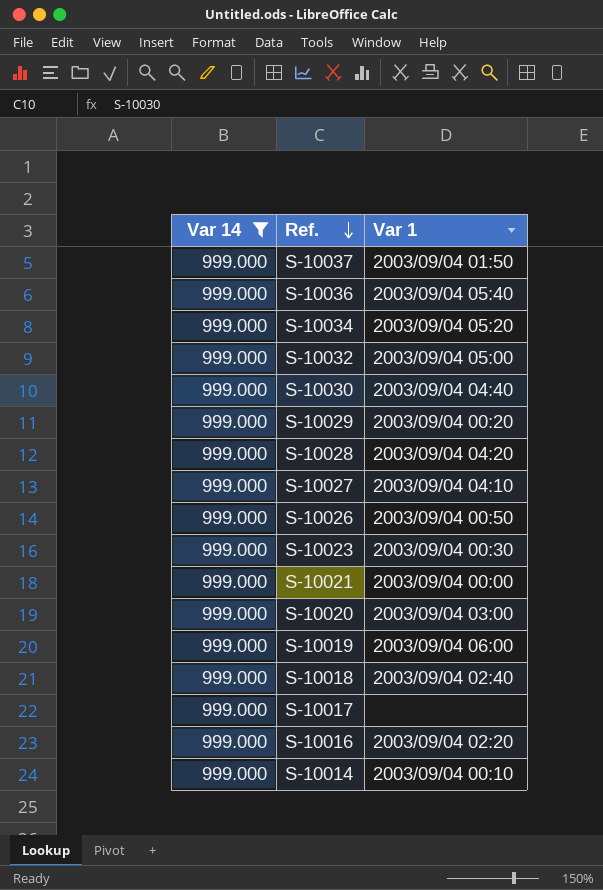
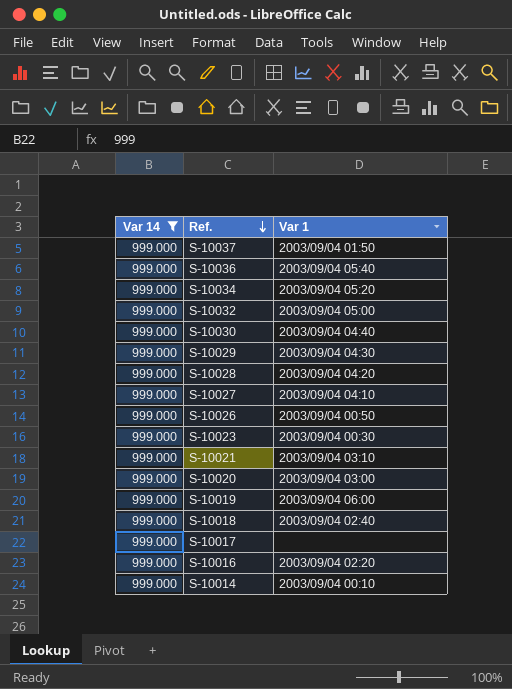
S-10029 | Var 1: 2003/09/04 00:20 -> 2003/09/04 04:30
S-10021 | Var 1: 2003/09/04 00:00 -> 2003/09/04 03:10

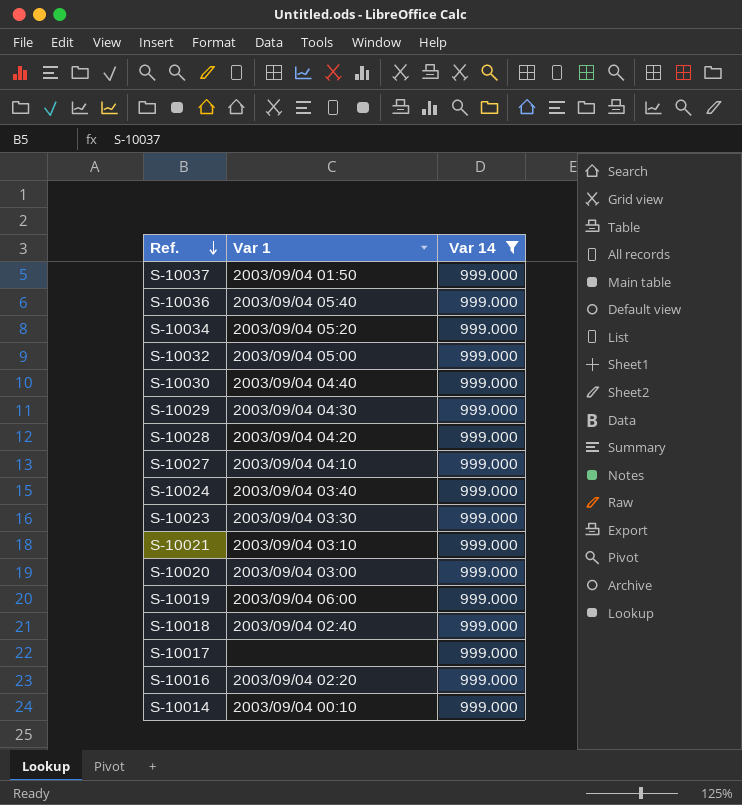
column Var 14 | position: 1 -> 3
row S-10026: 999.000 | 2003/09/04 00:50 -> none
row S-10024: none -> 2003/09/04 03:40 | 999.000
S-10023 | Var 1: 2003/09/04 00:30 -> 2003/09/04 03:30

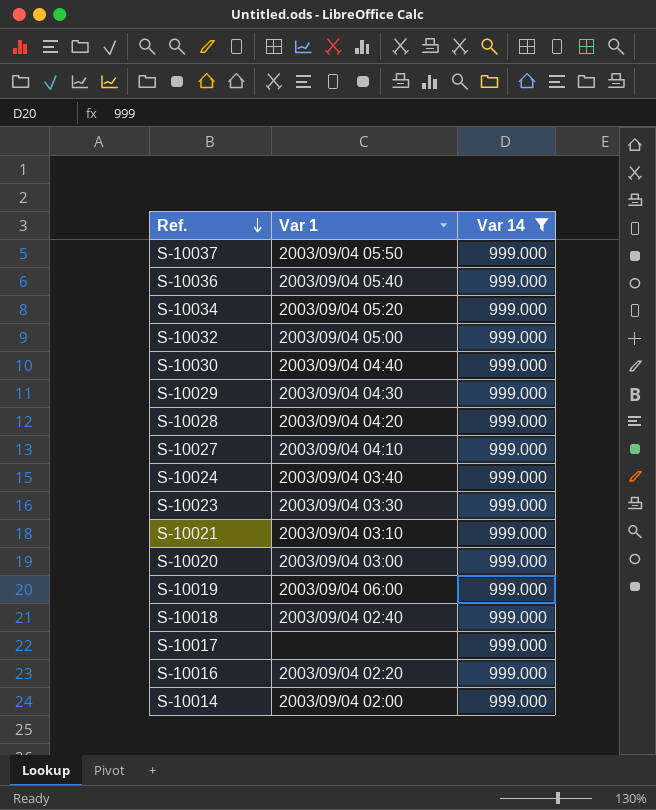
S-10037 | Var 1: 2003/09/04 01:50 -> 2003/09/04 05:50
S-10014 | Var 1: 2003/09/04 00:10 -> 2003/09/04 02:00

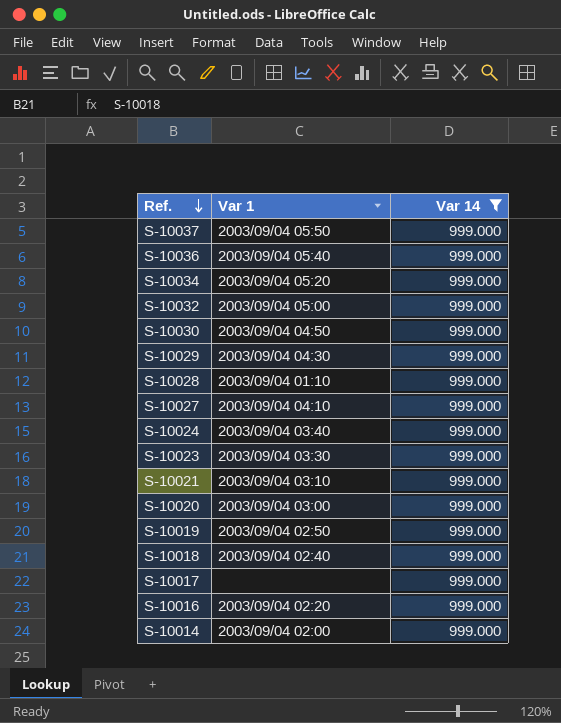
S-10030 | Var 1: 2003/09/04 04:40 -> 2003/09/04 04:50
S-10028 | Var 1: 2003/09/04 04:20 -> 2003/09/04 01:10
S-10019 | Var 1: 2003/09/04 06:00 -> 2003/09/04 02:50

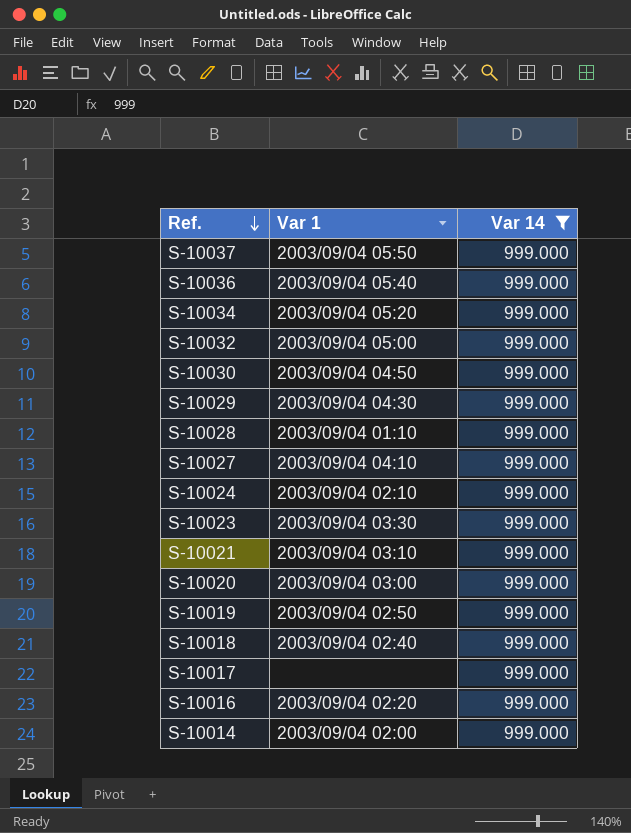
S-10024 | Var 1: 2003/09/04 03:40 -> 2003/09/04 02:10

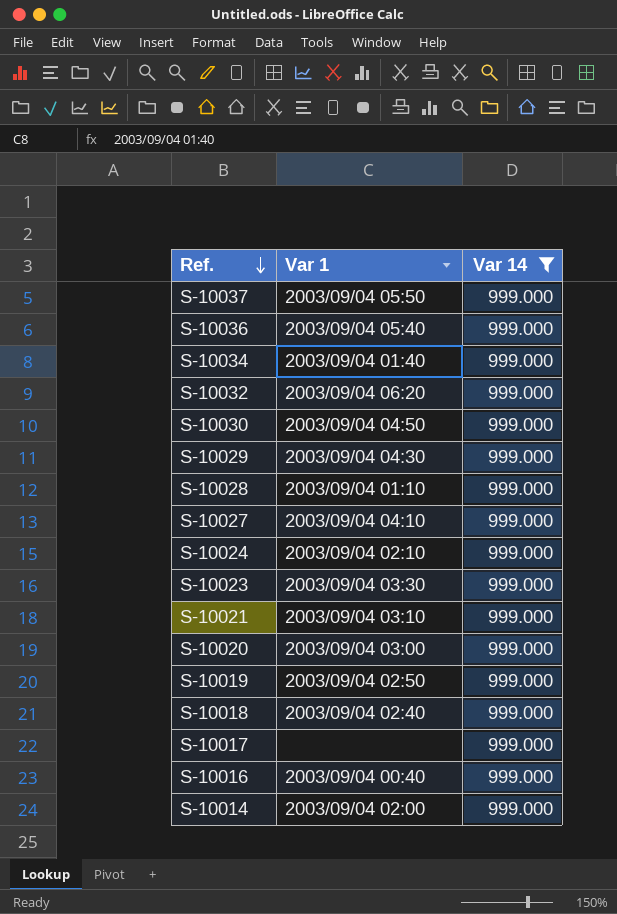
S-10034 | Var 1: 2003/09/04 05:20 -> 2003/09/04 01:40
S-10032 | Var 1: 2003/09/04 05:00 -> 2003/09/04 06:20
S-10016 | Var 1: 2003/09/04 02:20 -> 2003/09/04 00:40

